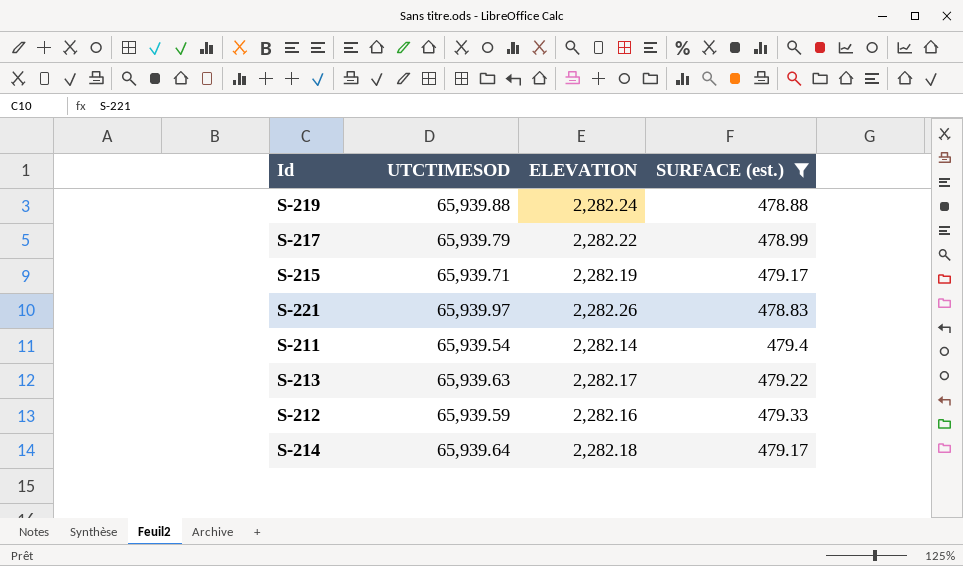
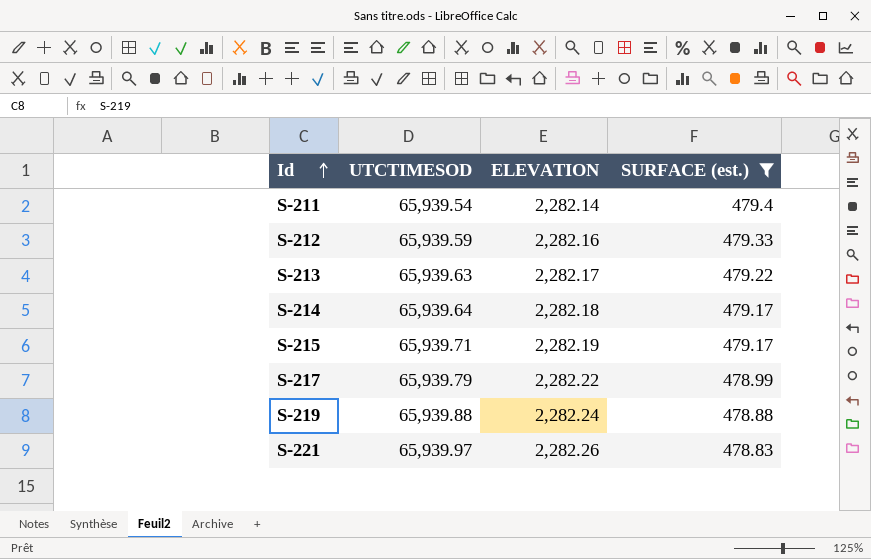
row order: none -> Id ascending

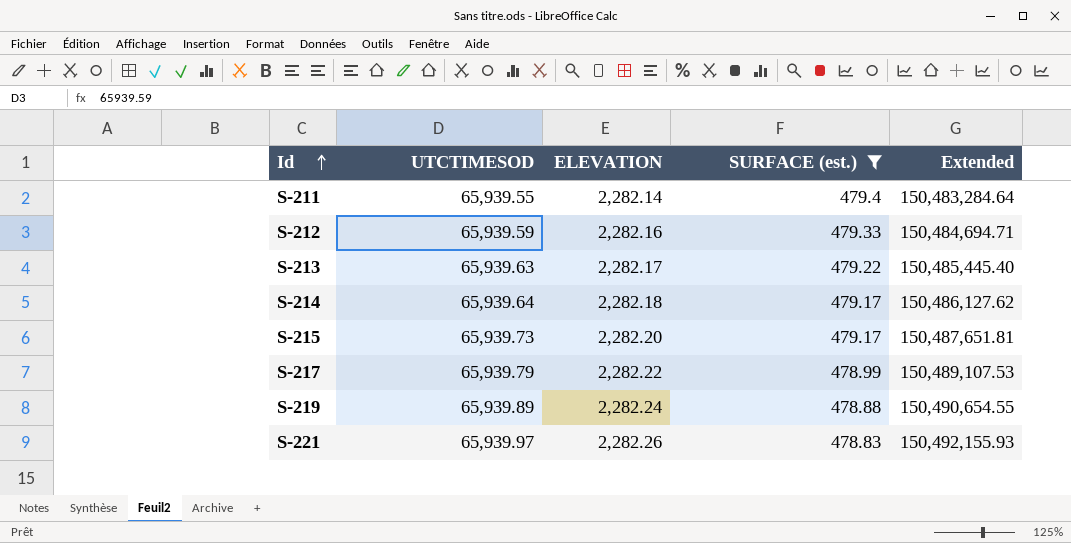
column Extended | formula: none -> [UTCTIMESOD] * [ELEVATION]
S-211 | UTCTIMESOD: 65,939.54 -> 65,939.55
S-215 | UTCTIMESOD: 65,939.71 -> 65,939.73
S-215 | ELEVATION: 2,282.19 -> 2,282.20
S-219 | UTCTIMESOD: 65,939.88 -> 65,939.89

